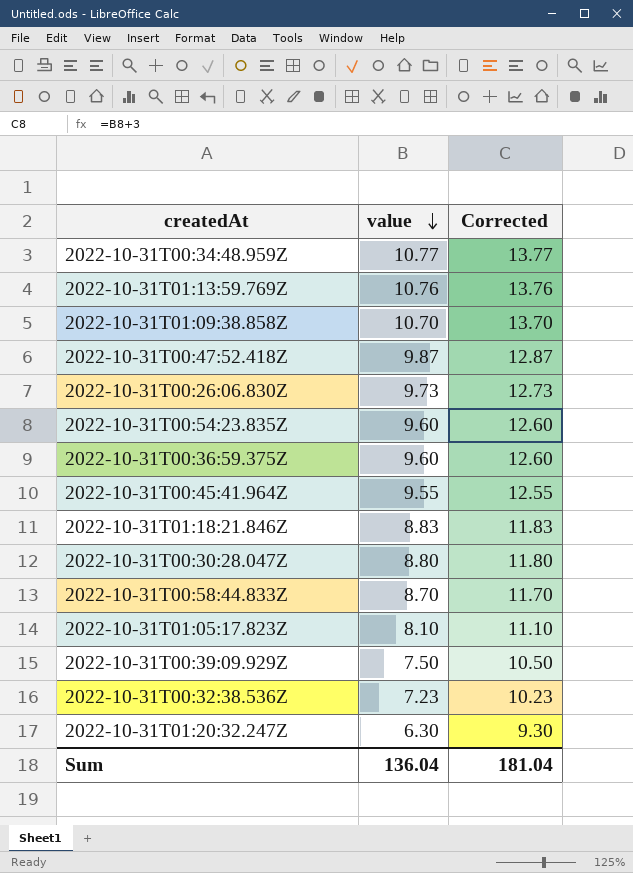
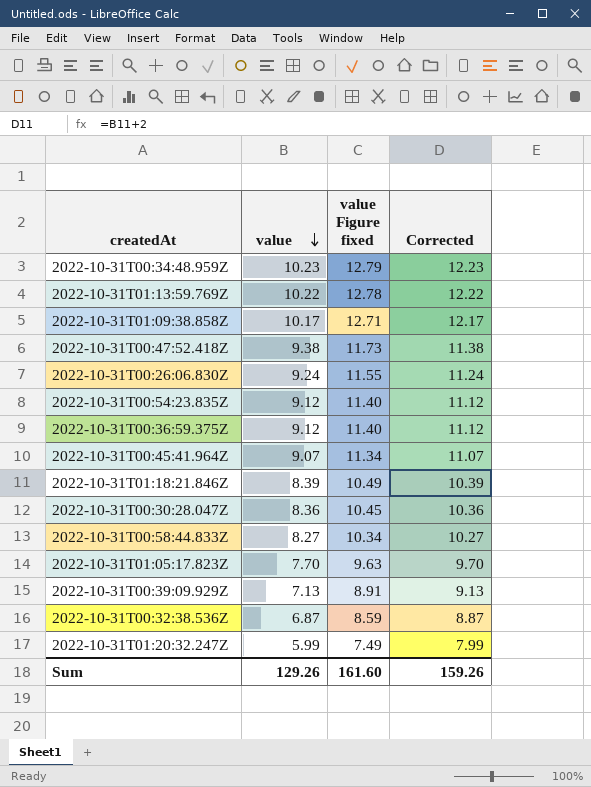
column value Figure fixed | formula: none -> [value] * 1.25
column Corrected | formula: [value] + 3 -> [value] + 2
2022-10-31T00:34:48.959Z | value: 10.77 -> 10.23
2022-10-31T01:13:59.769Z | value: 10.76 -> 10.22
2022-10-31T01:09:38.858Z | value: 10.70 -> 10.17
2022-10-31T00:47:52.418Z | value: 9.87 -> 9.38
2022-10-31T00:26:06.830Z | value: 9.73 -> 9.24
2022-10-31T00:54:23.835Z | value: 9.60 -> 9.12
2022-10-31T00:36:59.375Z | value: 9.60 -> 9.12
2022-10-31T00:45:41.964Z | value: 9.55 -> 9.07
2022-10-31T01:18:21.846Z | value: 8.83 -> 8.39
2022-10-31T00:30:28.047Z | value: 8.80 -> 8.36
2022-10-31T00:58:44.833Z | value: 8.70 -> 8.27
2022-10-31T01:05:17.823Z | value: 8.10 -> 7.70
2022-10-31T00:39:09.929Z | value: 7.50 -> 7.13
2022-10-31T00:32:38.536Z | value: 7.23 -> 6.87
2022-10-31T01:20:32.247Z | value: 6.30 -> 5.99
Sum | value: 136.04 -> 129.26
Sum | Corrected: 181.04 -> 159.26

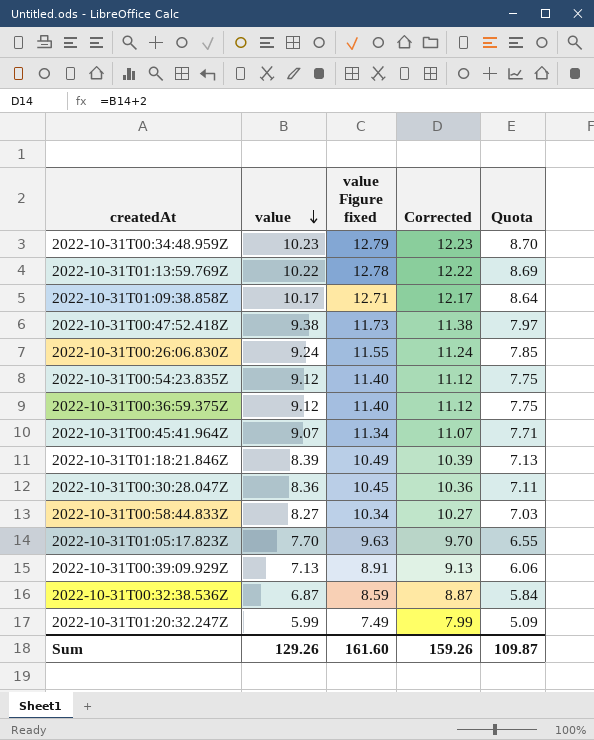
column Quota | formula: none -> [value] * 0.85

